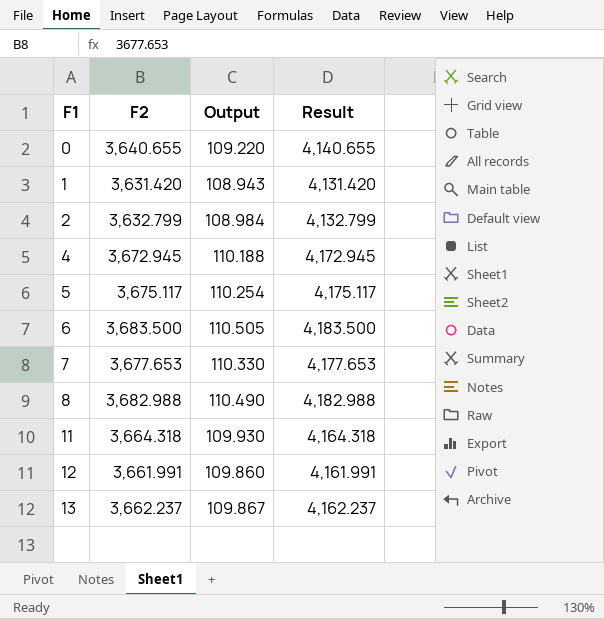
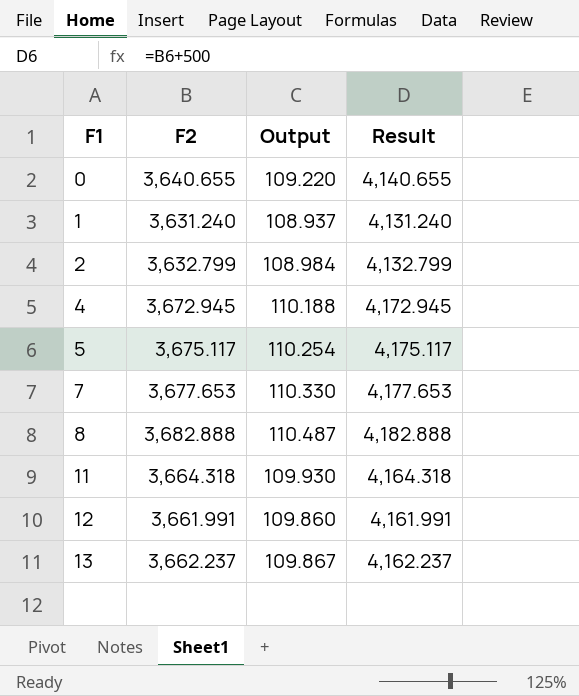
row 6: 3,683.500 | 110.505 | 4,183.500 -> none
1 | F2: 3,631.420 -> 3,631.240
1 | Output: 108.943 -> 108.937
1 | Result: 4,131.420 -> 4,131.240
8 | F2: 3,682.988 -> 3,682.888
8 | Output: 110.490 -> 110.487
8 | Result: 4,182.988 -> 4,182.888

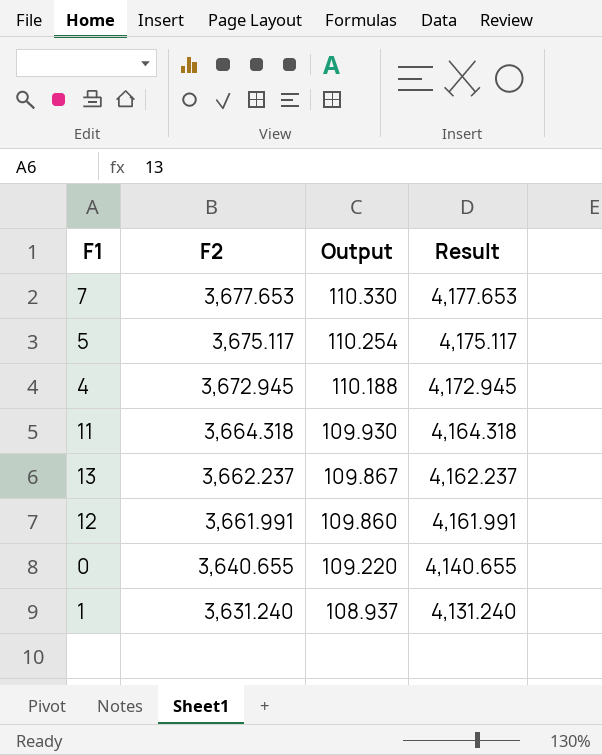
row order: F1 ascending -> F2 descending
row 2: 3,632.799 | 108.984 | 4,132.799 -> none
row 8: 3,682.888 | 110.487 | 4,182.888 -> none

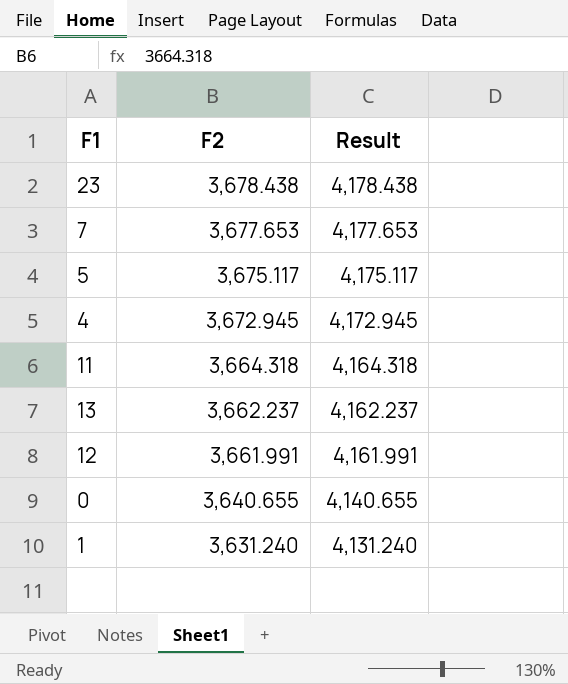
column Output | formula: [F2] * 0.03 -> none
row 23: none -> 3,678.438 | 4,178.438

